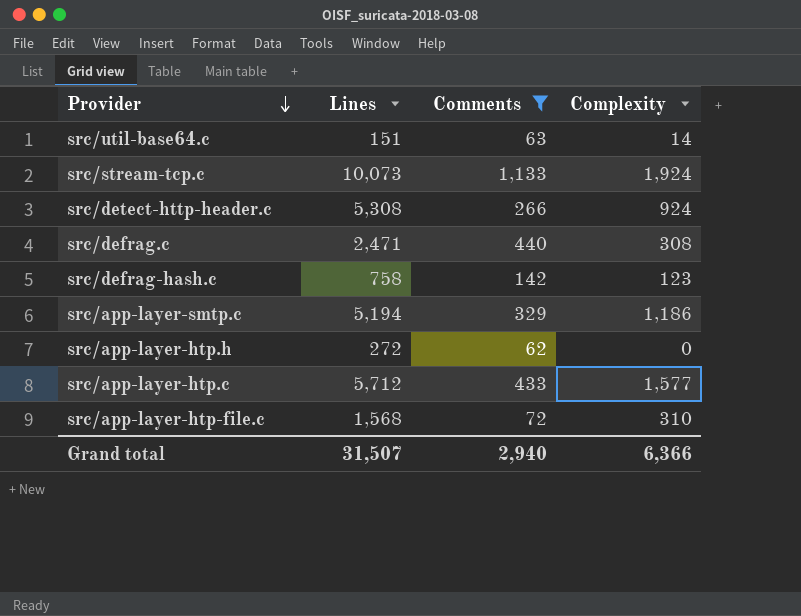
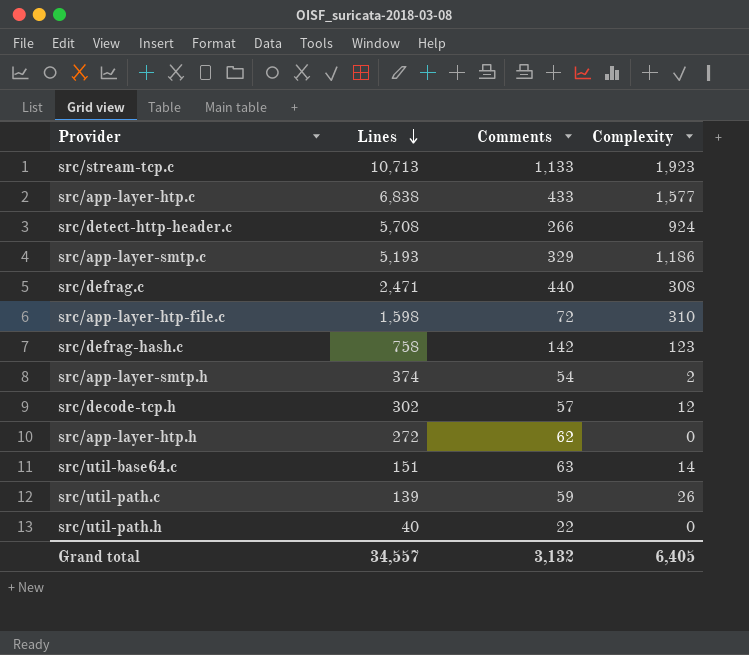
filter: Comments >= 62 -> none
row order: Provider descending -> Lines descending
src/stream-tcp.c | Lines: 10,073 -> 10,713
src/stream-tcp.c | Complexity: 1,924 -> 1,923
src/app-layer-htp.c | Lines: 5,712 -> 6,838
src/detect-http-header.c | Lines: 5,308 -> 5,708
src/app-layer-smtp.c | Lines: 5,194 -> 5,193
src/app-layer-htp-file.c | Lines: 1,568 -> 1,598
Grand total | Lines: 31,507 -> 34,557
Grand total | Comments: 2,940 -> 3,132
Grand total | Complexity: 6,366 -> 6,405

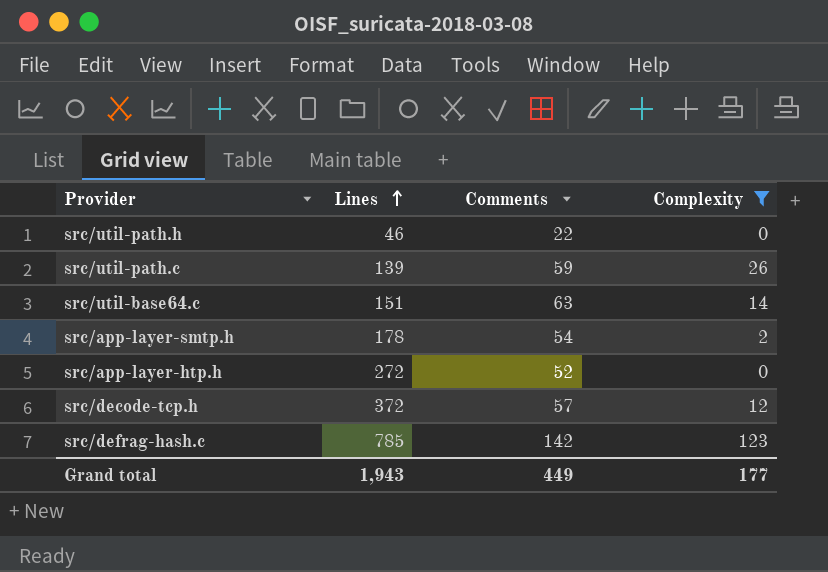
filter: none -> Complexity <= 123
row order: Lines descending -> Lines ascending
src/util-path.h | Lines: 40 -> 46
src/app-layer-smtp.h | Lines: 374 -> 178
src/app-layer-htp.h | Comments: 62 -> 52
src/decode-tcp.h | Lines: 302 -> 372
src/defrag-hash.c | Lines: 758 -> 785
Grand total | Lines: 34,557 -> 1,943
Grand total | Comments: 3,132 -> 449
Grand total | Complexity: 6,405 -> 177

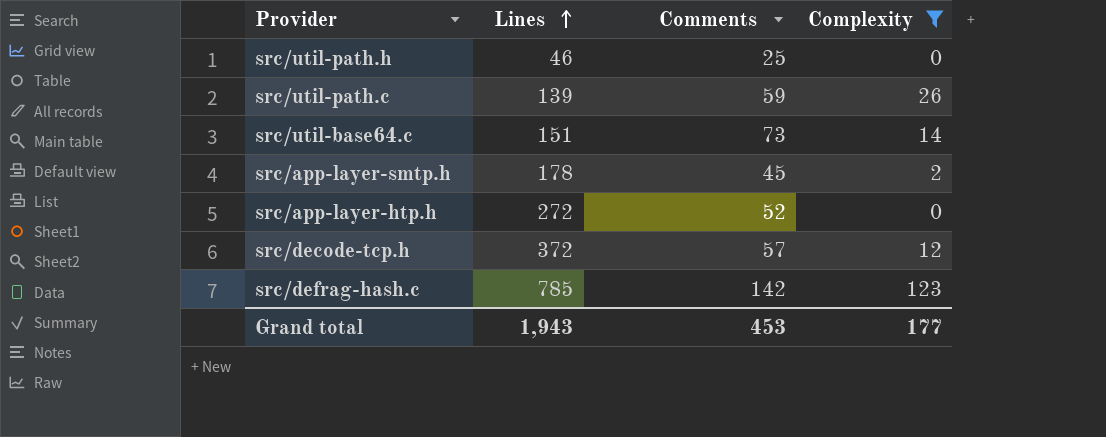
src/util-path.h | Comments: 22 -> 25
src/util-base64.c | Comments: 63 -> 73
src/app-layer-smtp.h | Comments: 54 -> 45
Grand total | Comments: 449 -> 453

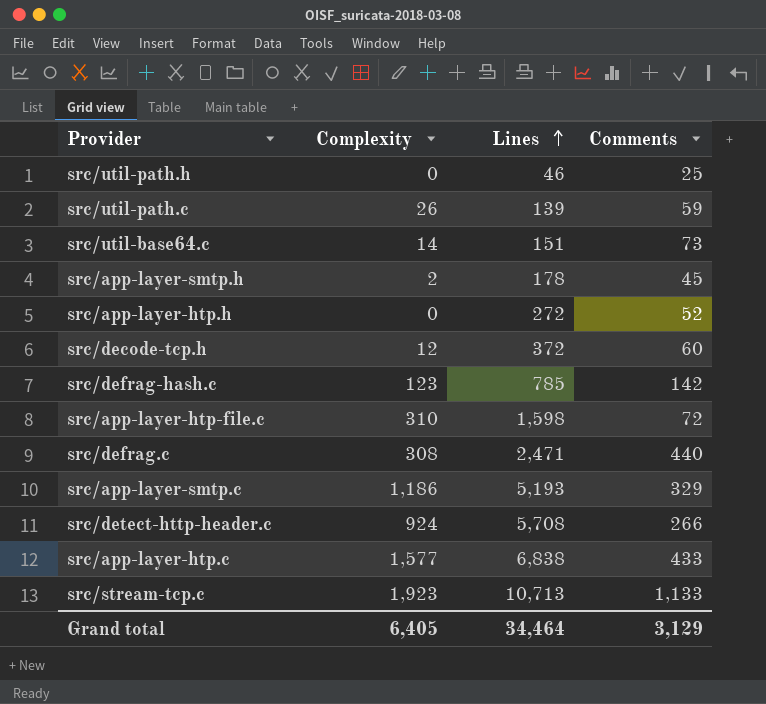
filter: Complexity <= 123 -> none
column Complexity | position: 4 -> 2
src/decode-tcp.h | Comments: 57 -> 60
Grand total | Complexity: 177 -> 6,405
Grand total | Lines: 1,943 -> 34,464
Grand total | Comments: 453 -> 3,129

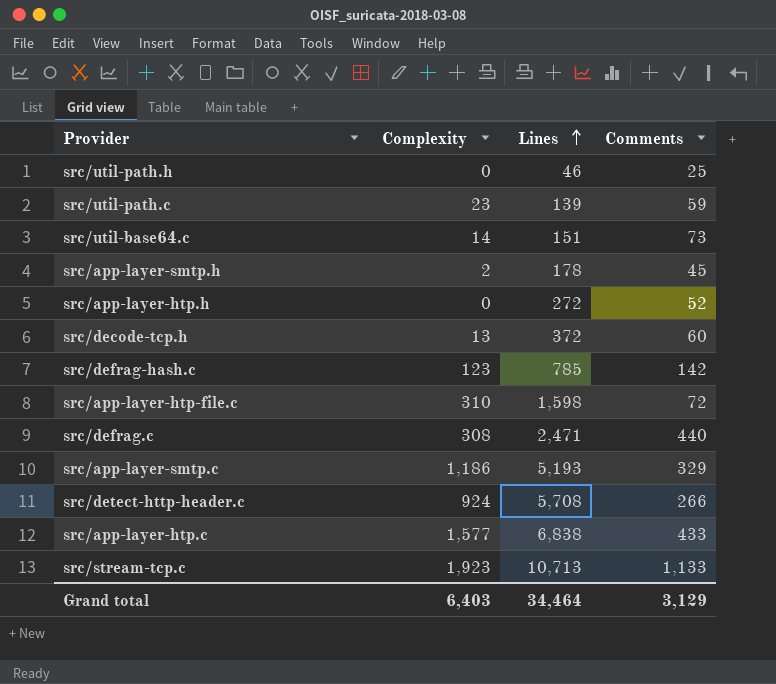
src/util-path.c | Complexity: 26 -> 23
src/decode-tcp.h | Complexity: 12 -> 13
Grand total | Complexity: 6,405 -> 6,403

